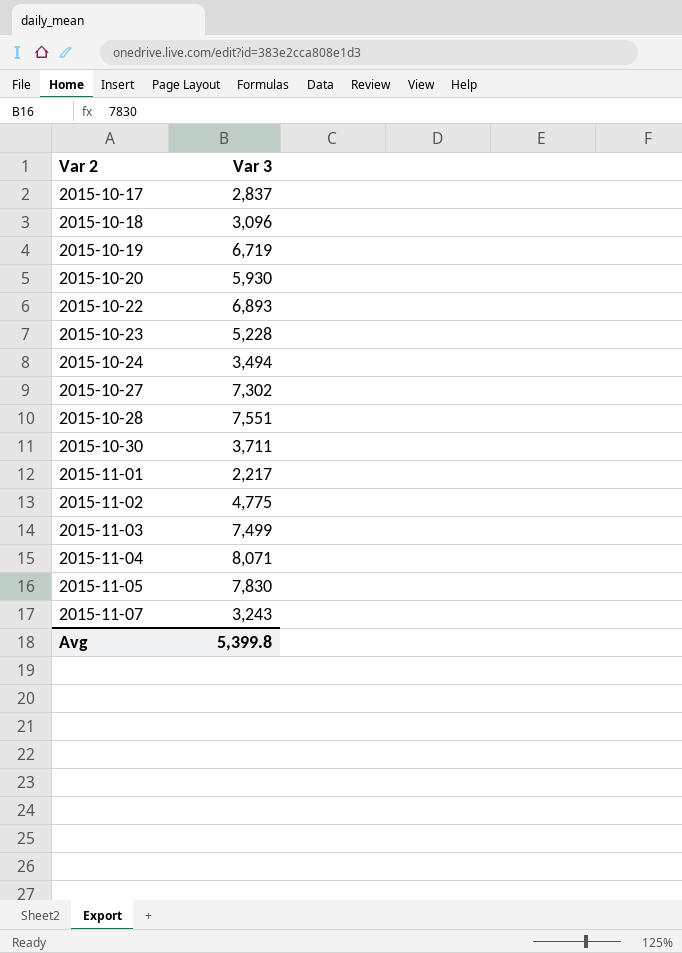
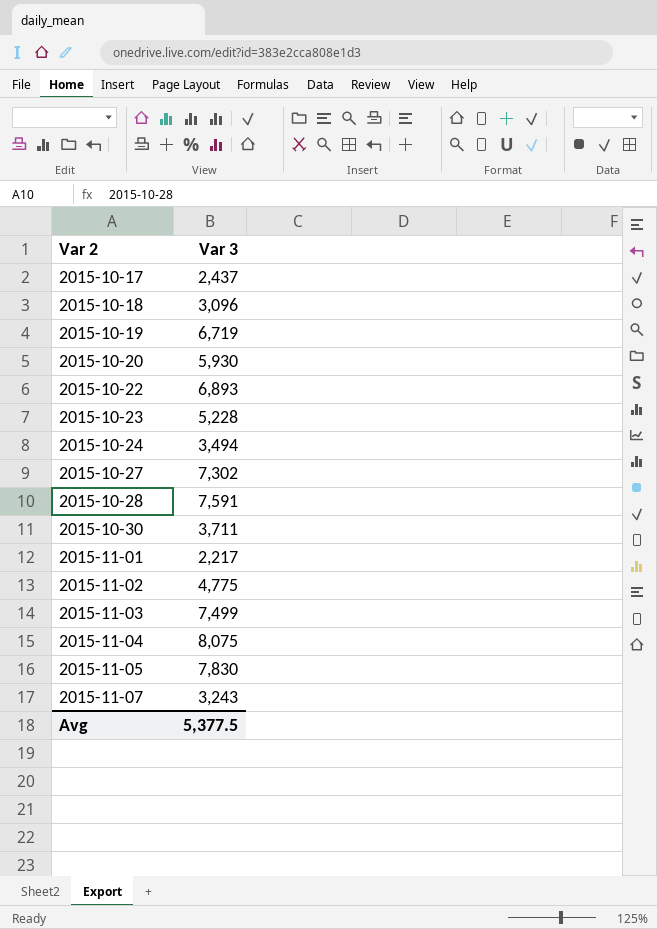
2015-10-17 | Var 3: 2,837 -> 2,437
2015-10-28 | Var 3: 7,551 -> 7,591
2015-11-04 | Var 3: 8,071 -> 8,075
Avg | Var 3: 5,399.8 -> 5,377.5

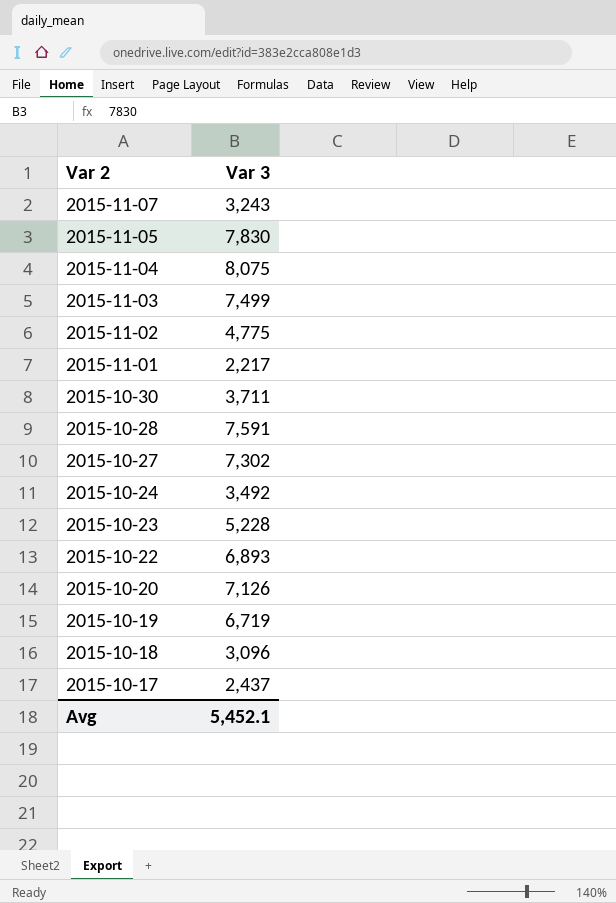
row order: Var 2 ascending -> Var 2 descending
2015-10-24 | Var 3: 3,494 -> 3,492
2015-10-20 | Var 3: 5,930 -> 7,126
Avg | Var 3: 5,377.5 -> 5,452.1

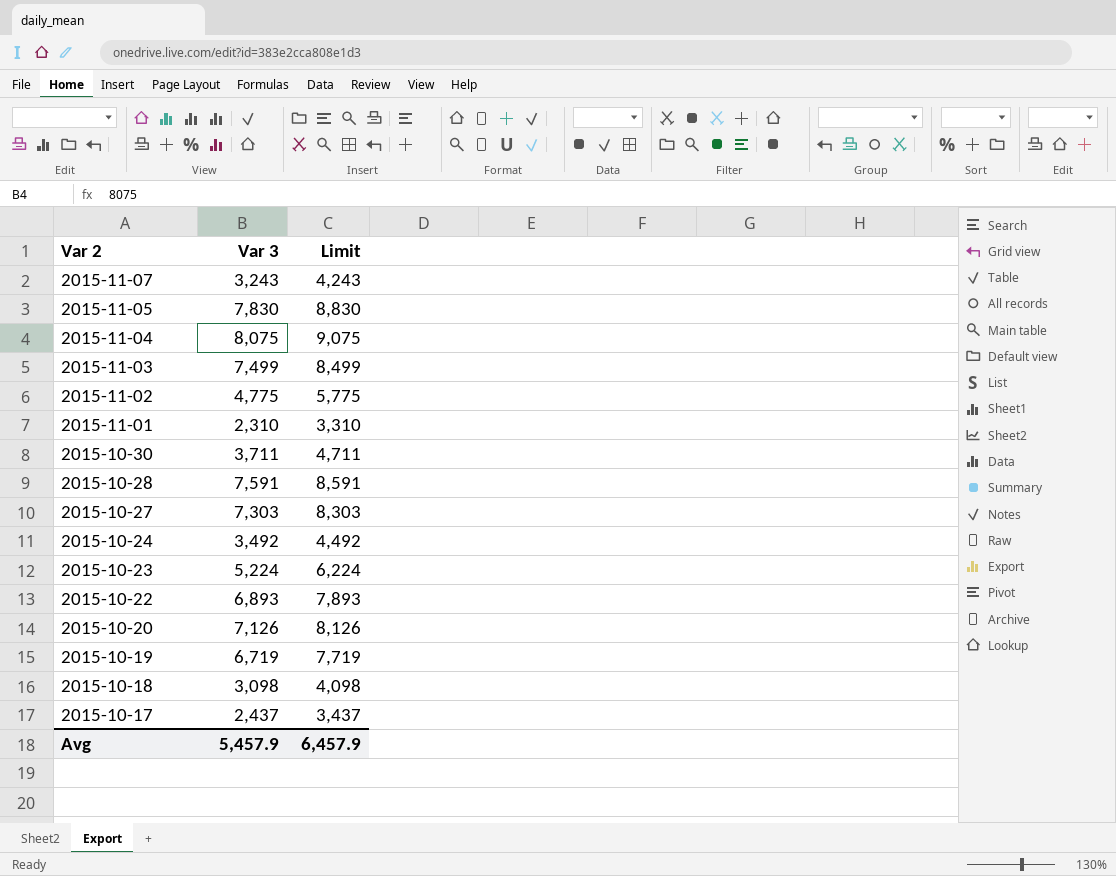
column Limit | formula: none -> [Var 3] + 1000
2015-11-01 | Var 3: 2,217 -> 2,310
2015-10-27 | Var 3: 7,302 -> 7,303
2015-10-23 | Var 3: 5,228 -> 5,224
2015-10-18 | Var 3: 3,096 -> 3,098
Avg | Var 3: 5,452.1 -> 5,457.9

